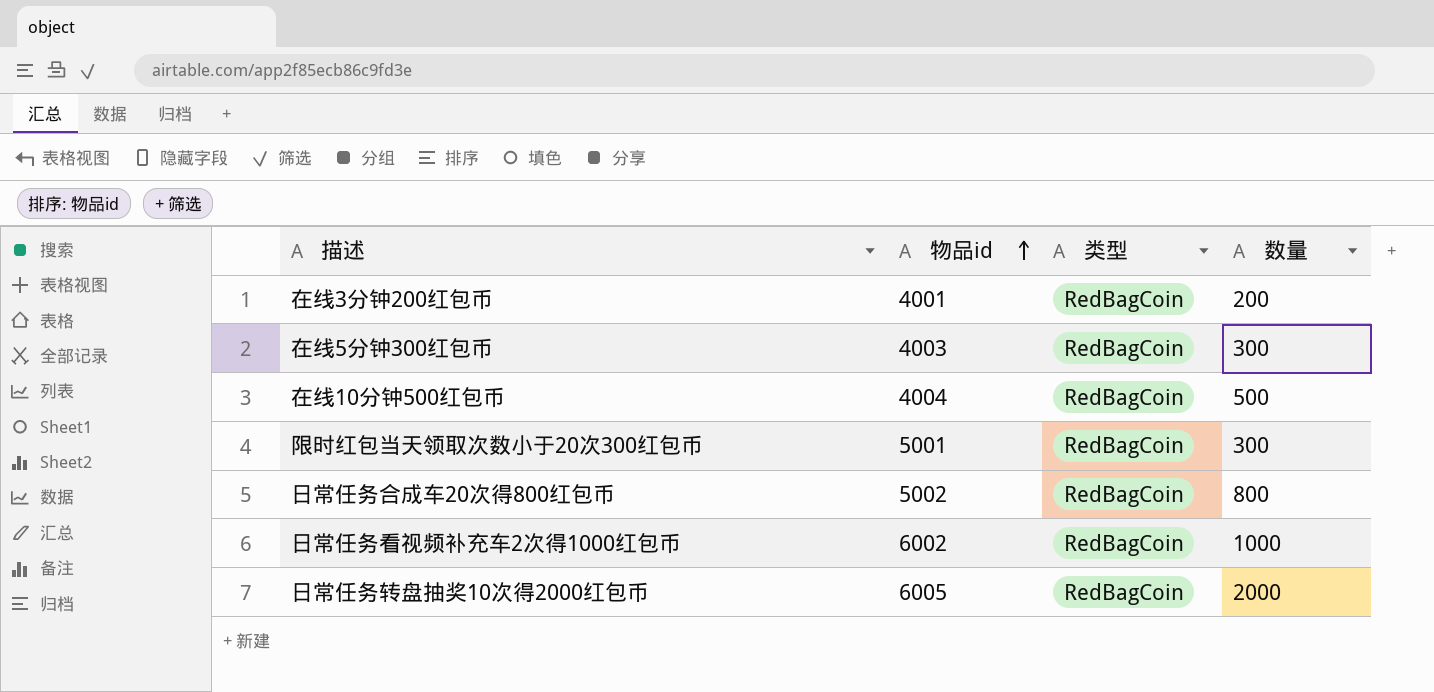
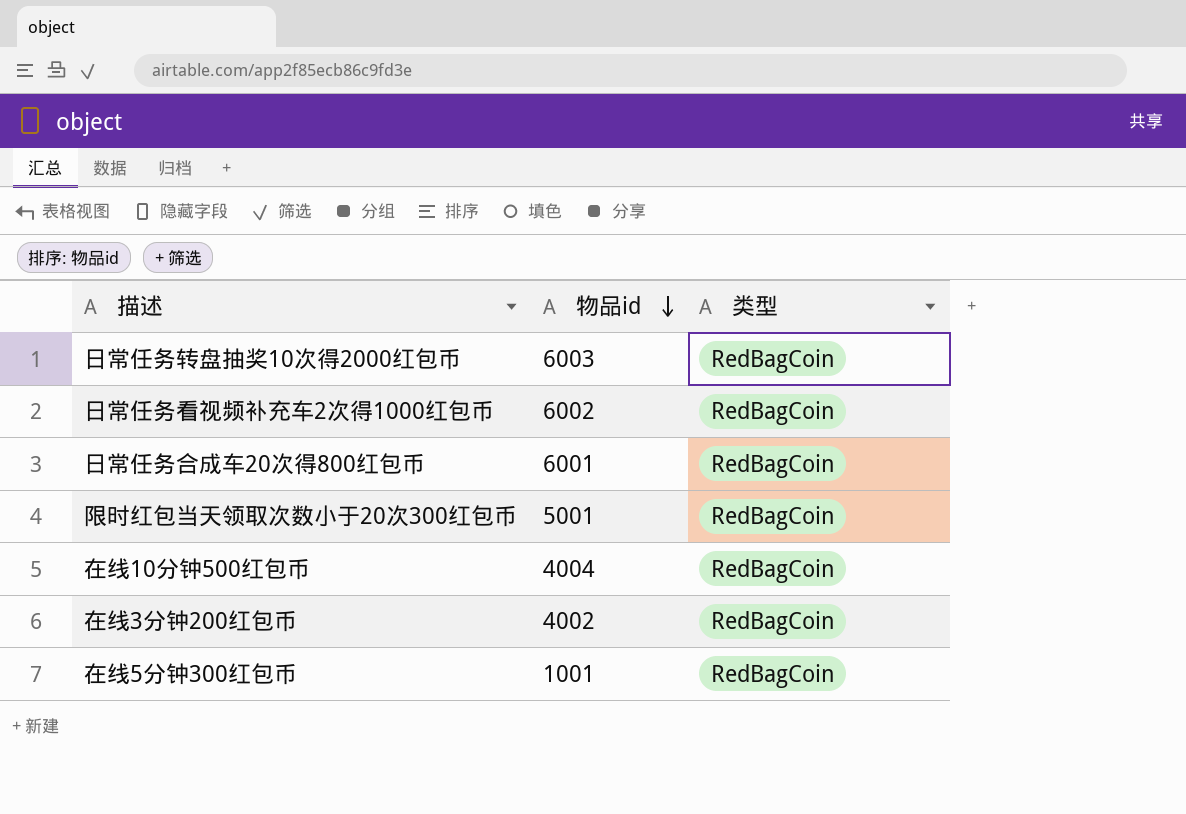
row order: 物品id ascending -> 物品id descending
column 数量 | position: 4 -> none
日常任务转盘抽奖10次得2000红包币 | 物品id: 6005 -> 6003
日常任务合成车20次得800红包币 | 物品id: 5002 -> 6001
在线3分钟200红包币 | 物品id: 4001 -> 4002
在线5分钟300红包币 | 物品id: 4003 -> 1001

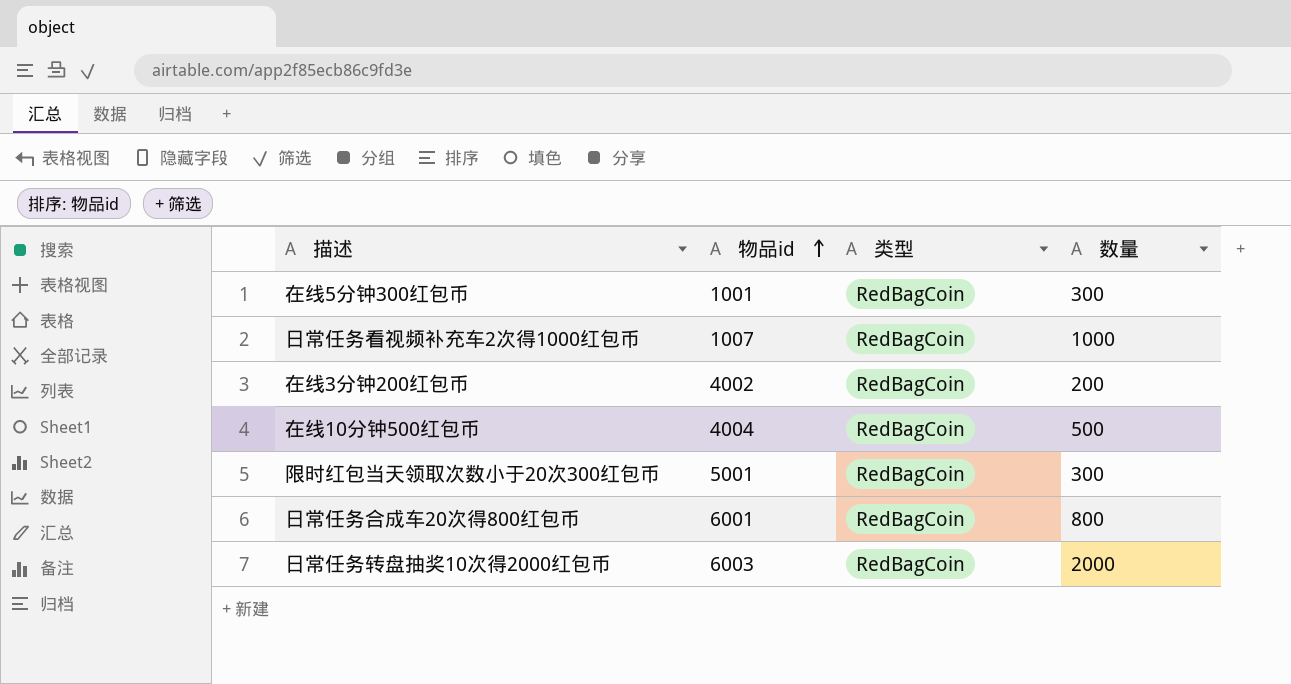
row order: 物品id descending -> 物品id ascending
column 数量 | position: none -> 4
日常任务看视频补充车2次得1000红包币 | 物品id: 6002 -> 1007

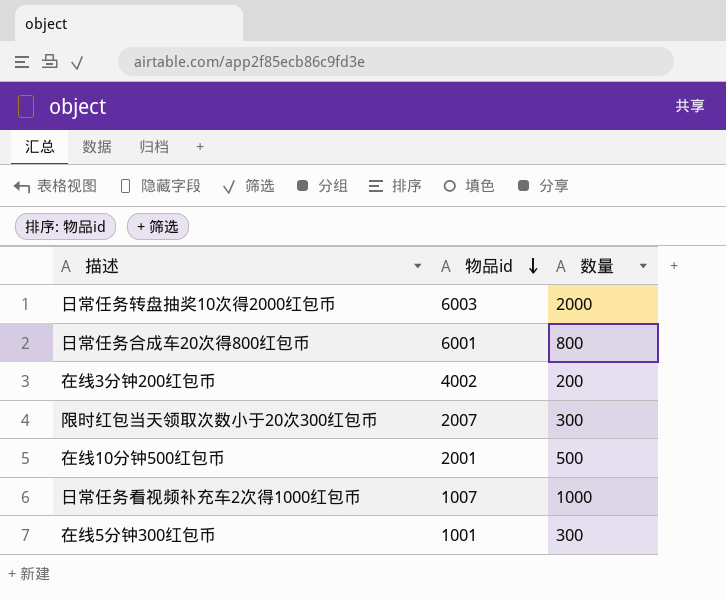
row order: 物品id ascending -> 物品id descending
column 类型 | position: 3 -> none
限时红包当天领取次数小于20次300红包币 | 物品id: 5001 -> 2007
在线10分钟500红包币 | 物品id: 4004 -> 2001

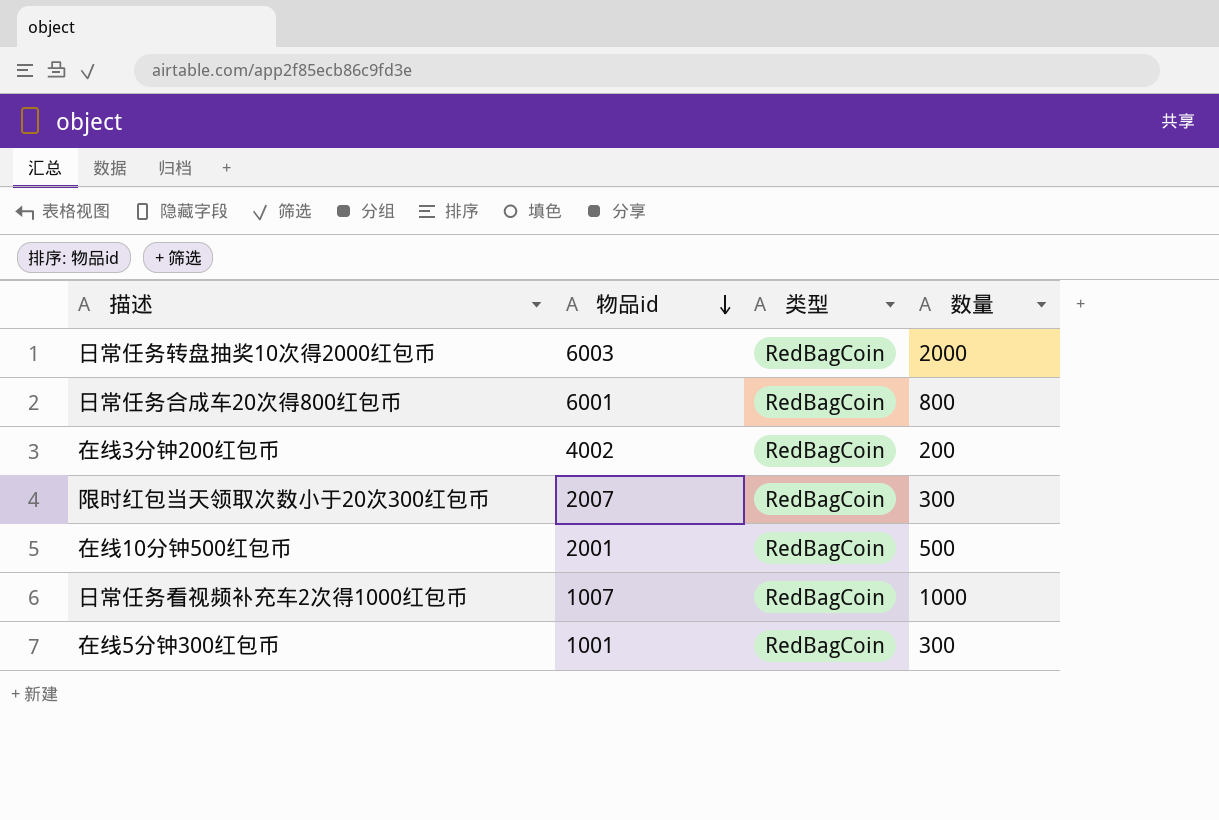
column 类型 | position: none -> 3

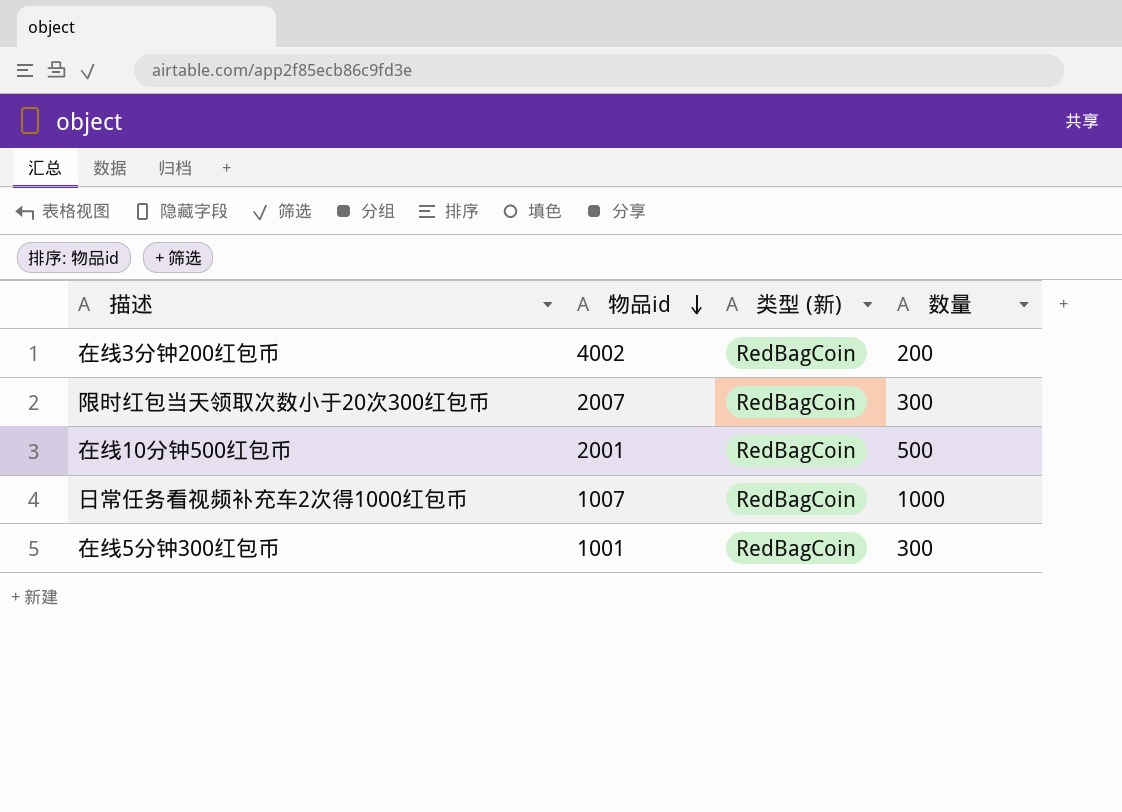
column name: 类型 -> 类型 (新)
row 日常任务转盘抽奖10次得2000红包币: 6003 | RedBagCoin | 2000 -> none
row 日常任务合成车20次得800红包币: 6001 | RedBagCoin | 800 -> none

